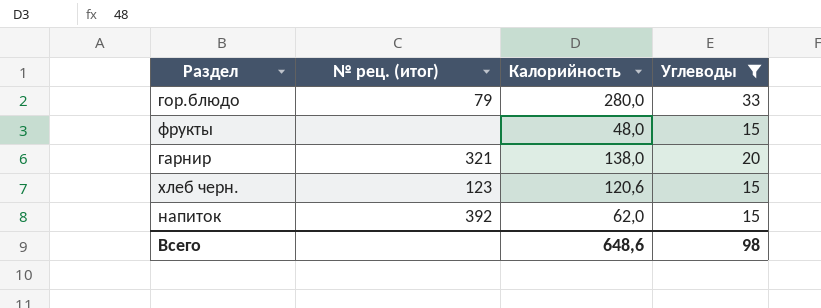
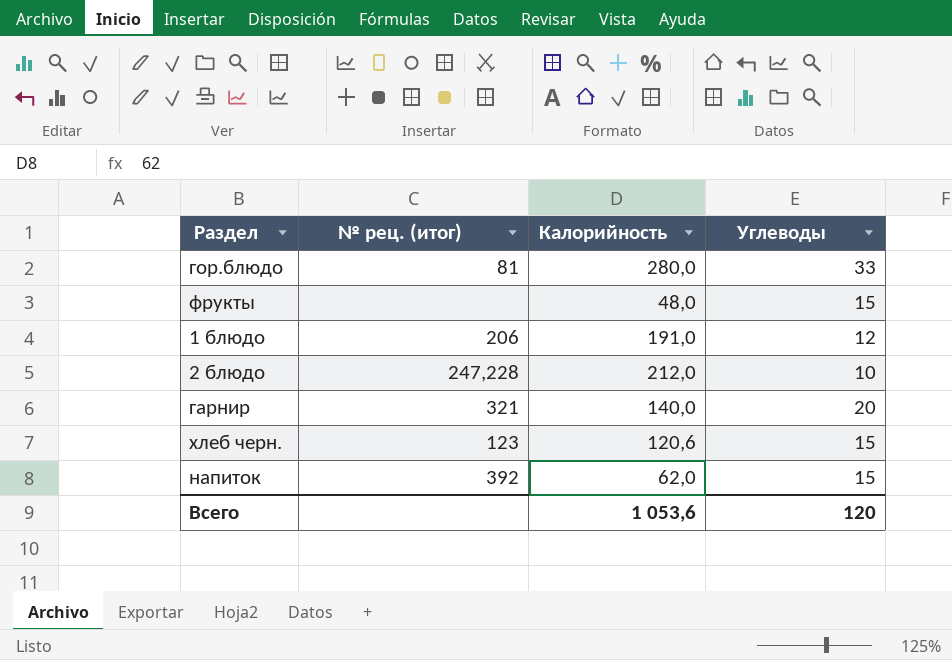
filter: Углеводы >= 15 -> none
гор.блюдо | № рец. (итог): 79 -> 81
гарнир | Калорийность: 138,0 -> 140,0
Всего | Калорийность: 648,6 -> 1 053,6
Всего | Углеводы: 98 -> 120

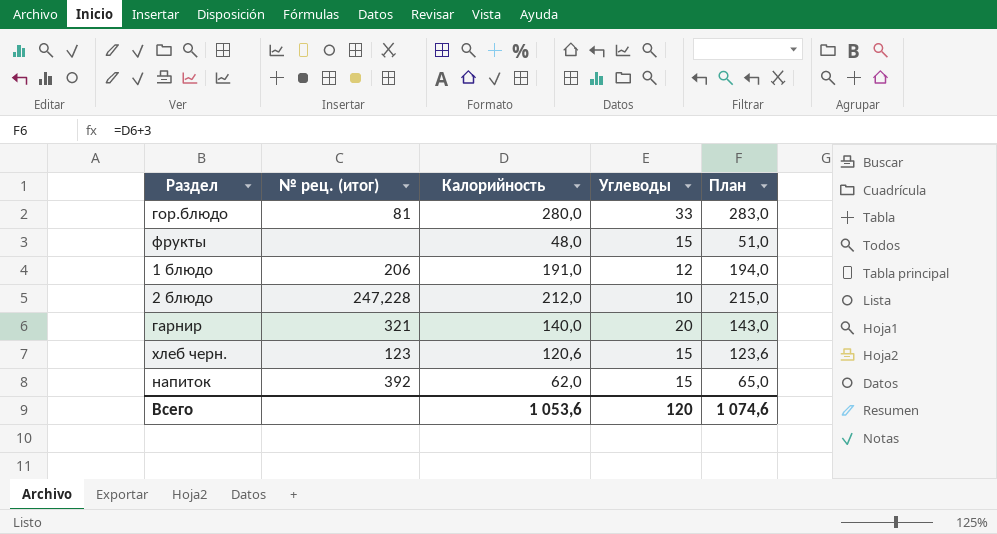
column План | formula: none -> [Калорийность] + 3

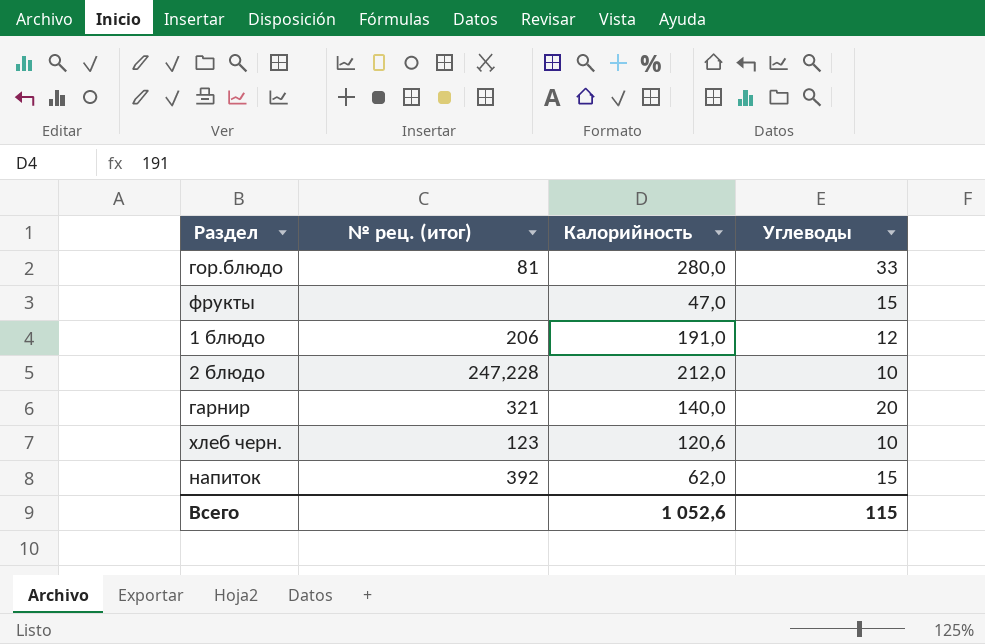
column План | formula: [Калорийность] + 3 -> none
фрукты | Калорийность: 48,0 -> 47,0
хлеб черн. | Углеводы: 15 -> 10
Всего | Калорийность: 1 053,6 -> 1 052,6
Всего | Углеводы: 120 -> 115

